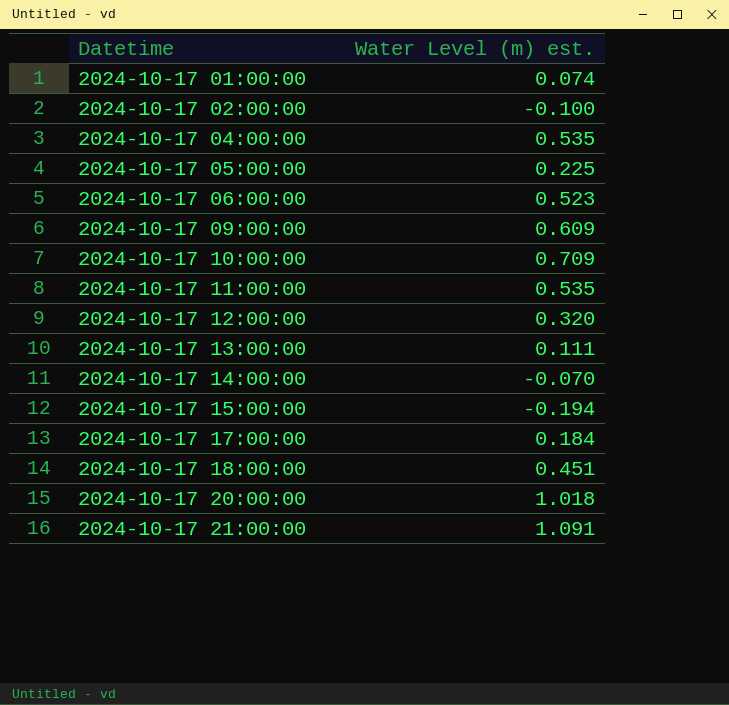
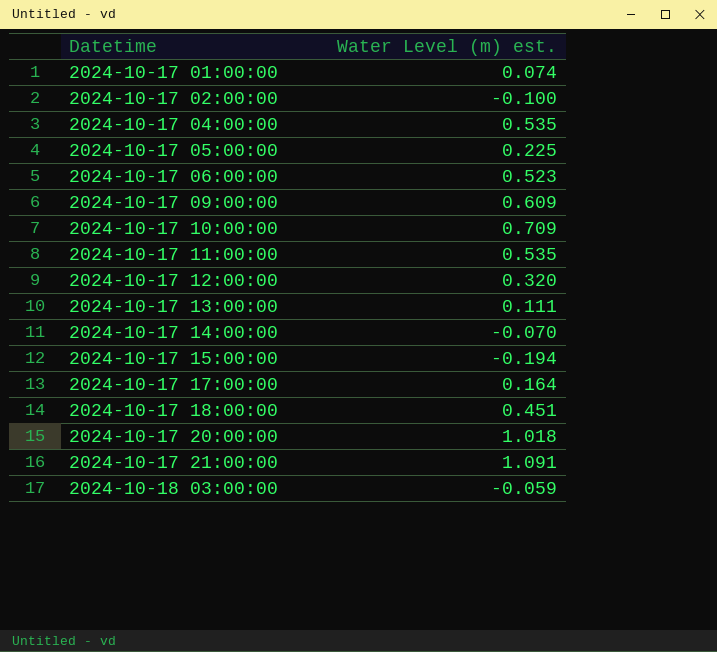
2024-10-17 17:00:00 | Water Level (m) est.: 0.184 -> 0.164
row 2024-10-18 03:00:00: none -> -0.059

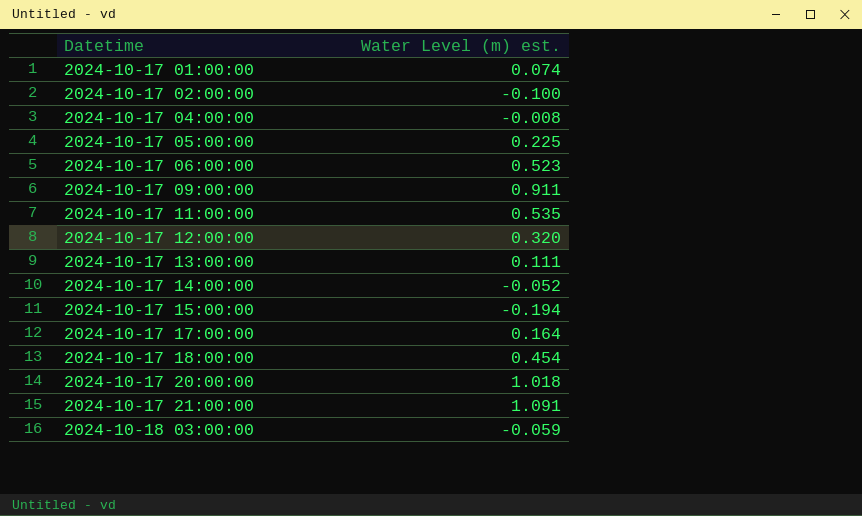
row 2024-10-17 10:00:00: 0.709 -> none
2024-10-17 04:00:00 | Water Level (m) est.: 0.535 -> -0.008
2024-10-17 09:00:00 | Water Level (m) est.: 0.609 -> 0.911
2024-10-17 14:00:00 | Water Level (m) est.: -0.070 -> -0.052
2024-10-17 18:00:00 | Water Level (m) est.: 0.451 -> 0.454

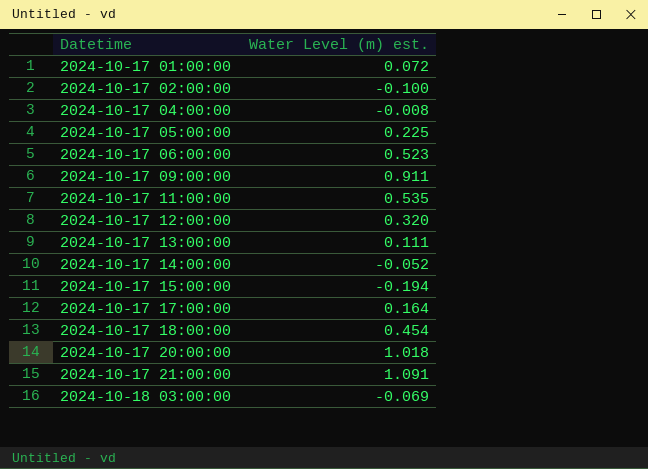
2024-10-17 01:00:00 | Water Level (m) est.: 0.074 -> 0.072
2024-10-18 03:00:00 | Water Level (m) est.: -0.059 -> -0.069

